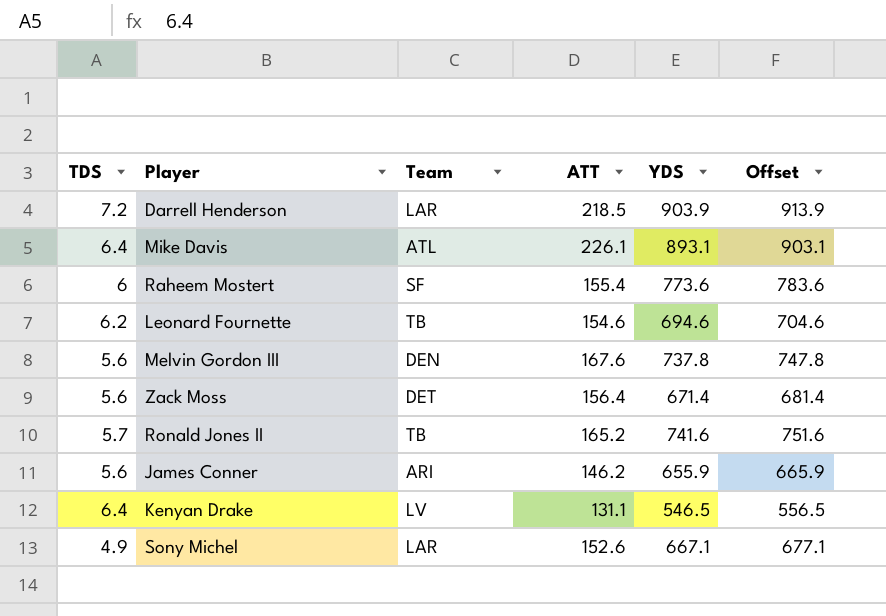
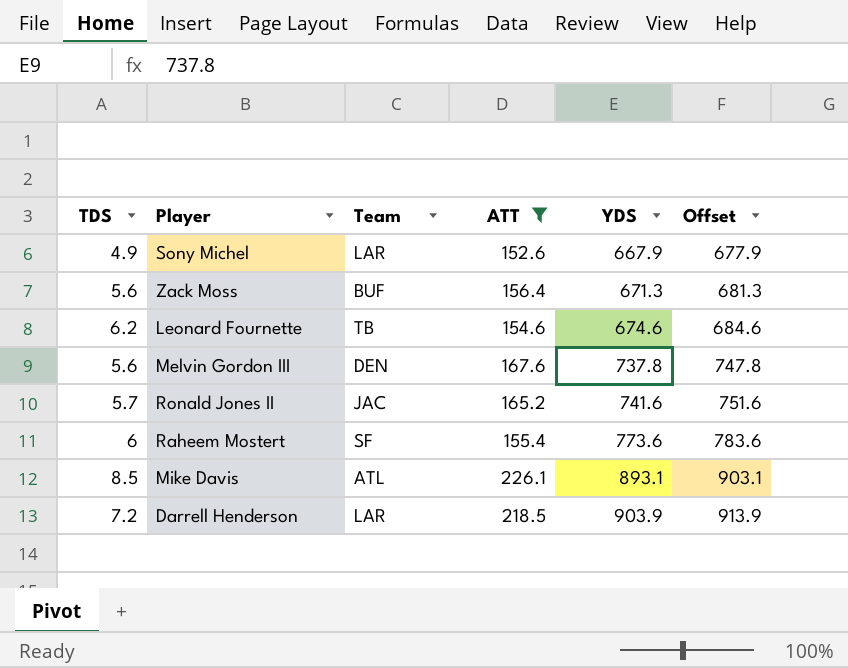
filter: none -> ATT >= 152.6
row order: none -> YDS ascending
Sony Michel | YDS: 667.1 -> 667.9
Sony Michel | Offset: 677.1 -> 677.9
Zack Moss | Team: DET -> BUF
Zack Moss | YDS: 671.4 -> 671.3
Zack Moss | Offset: 681.4 -> 681.3
Leonard Fournette | YDS: 694.6 -> 674.6
Leonard Fournette | Offset: 704.6 -> 684.6
Ronald Jones II | Team: TB -> JAC
Mike Davis | TDS: 6.4 -> 8.5

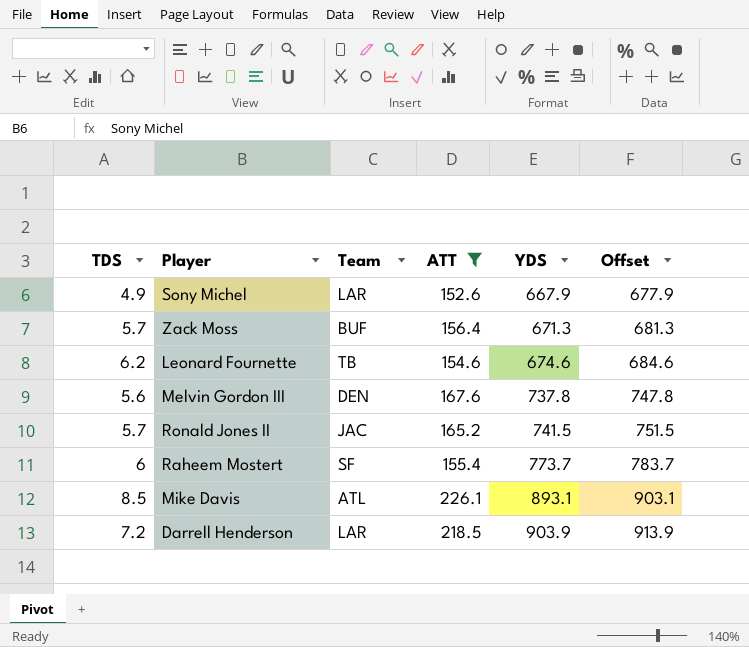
Zack Moss | TDS: 5.6 -> 5.7
Ronald Jones II | YDS: 741.6 -> 741.5
Ronald Jones II | Offset: 751.6 -> 751.5
Raheem Mostert | YDS: 773.6 -> 773.7
Raheem Mostert | Offset: 783.6 -> 783.7

